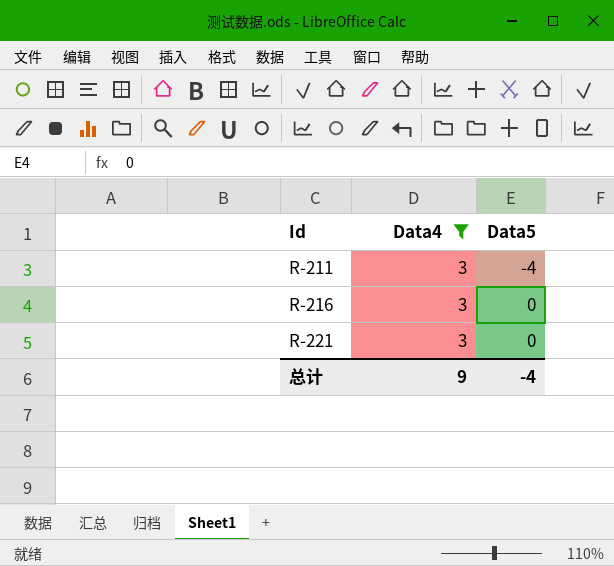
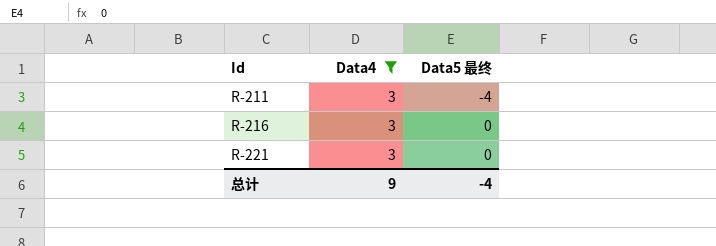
column name: Data5 -> Data5 最终

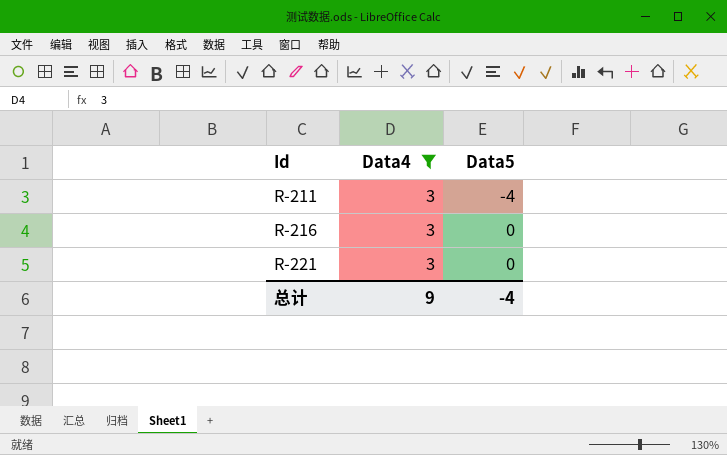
column name: Data5 最终 -> Data5

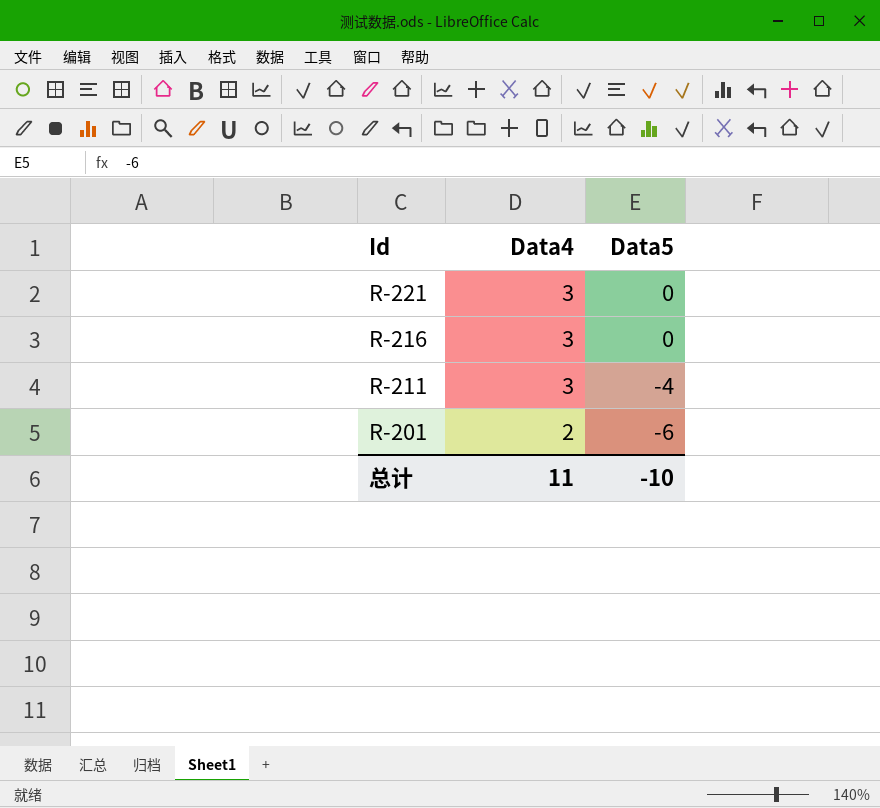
filter: Data4 = 3 -> none
row order: Id ascending -> Id descending
总计 | Data4: 9 -> 11
总计 | Data5: -4 -> -10

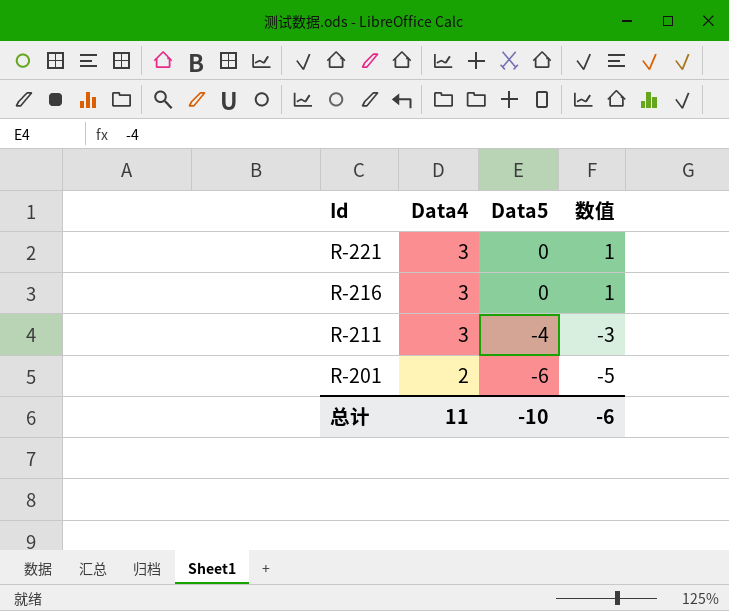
column 数值 | formula: none -> [Data5] + 1

